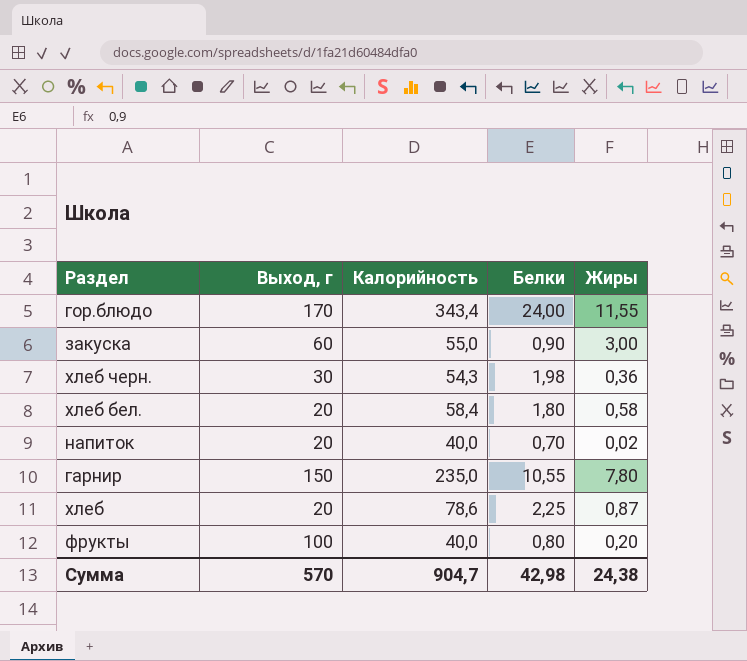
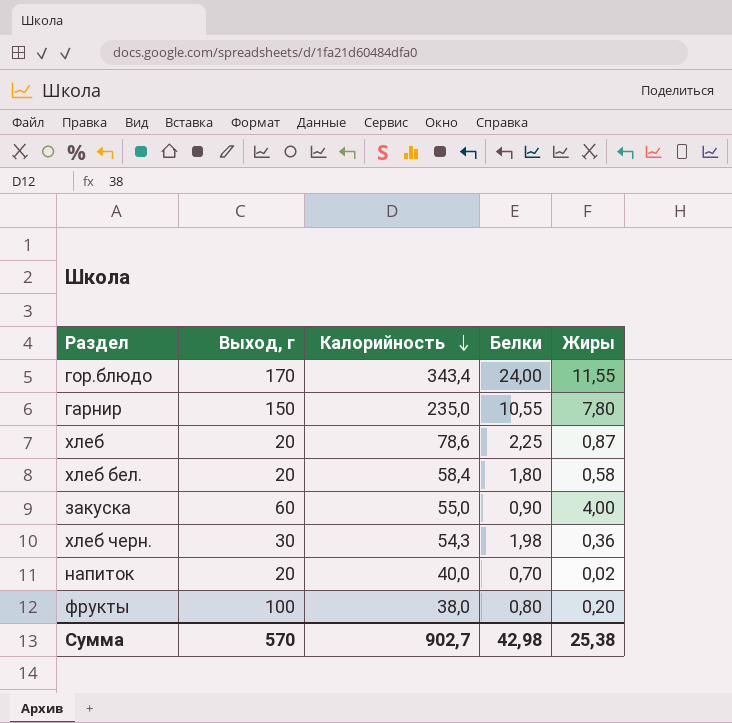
row order: none -> Калорийность descending
закуска | Жиры: 3,00 -> 4,00
фрукты | Калорийность: 40,0 -> 38,0
Сумма | Калорийность: 904,7 -> 902,7
Сумма | Жиры: 24,38 -> 25,38

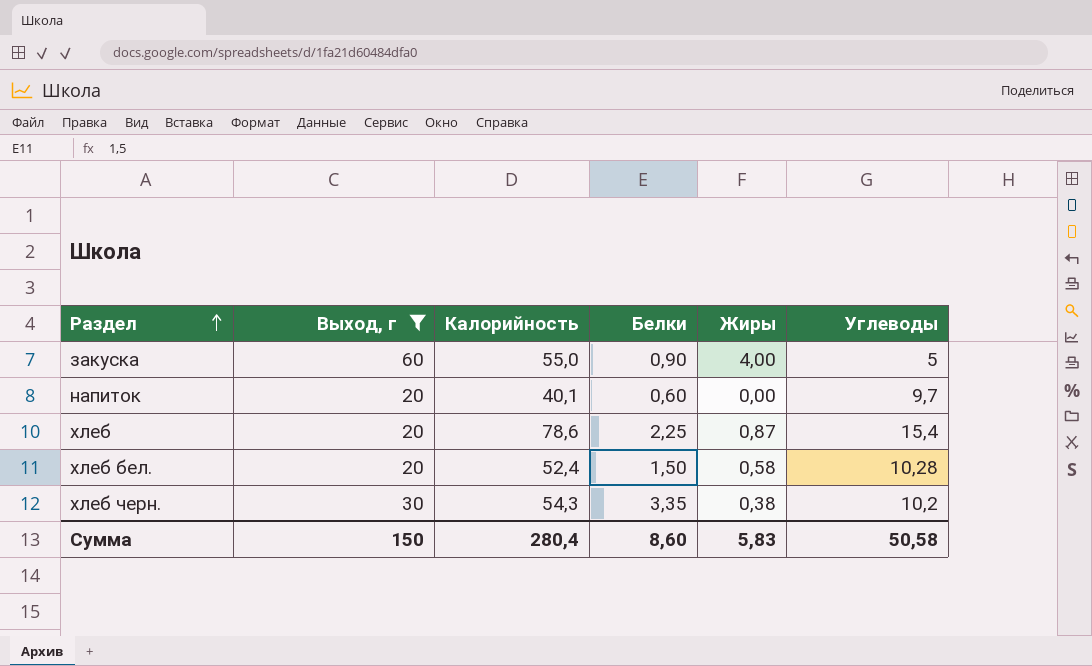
filter: none -> Выход, г <= 60
row order: Калорийность descending -> Раздел ascending
column Углеводы | position: none -> 6
напиток | Калорийность: 40,0 -> 40,1
напиток | Белки: 0,70 -> 0,60
напиток | Жиры: 0,02 -> 0,00
хлеб бел. | Калорийность: 58,4 -> 52,4
хлеб бел. | Белки: 1,80 -> 1,50
хлеб черн. | Белки: 1,98 -> 3,35
хлеб черн. | Жиры: 0,36 -> 0,38
Сумма | Выход, г: 570 -> 150
Сумма | Калорийность: 902,7 -> 280,4
Сумма | Белки: 42,98 -> 8,60
Сумма | Жиры: 25,38 -> 5,83

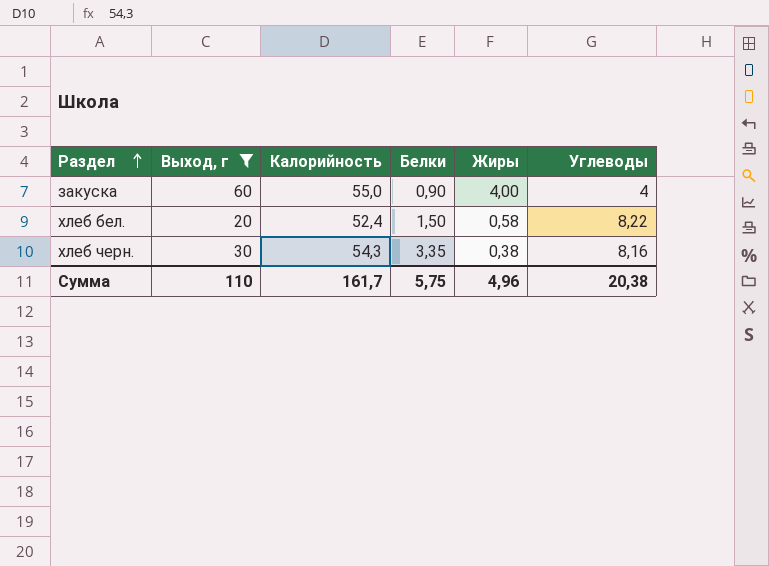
row напиток: 20 | 40,1 | 0,60 | 0,00 | 9,7 -> none
row хлеб: 20 | 78,6 | 2,25 | 0,87 | 15,4 -> none
закуска | Углеводы: 5 -> 4
хлеб бел. | Углеводы: 10,28 -> 8,22
хлеб черн. | Углеводы: 10,2 -> 8,16
Сумма | Выход, г: 150 -> 110
Сумма | Калорийность: 280,4 -> 161,7
Сумма | Белки: 8,60 -> 5,75
Сумма | Жиры: 5,83 -> 4,96
Сумма | Углеводы: 50,58 -> 20,38

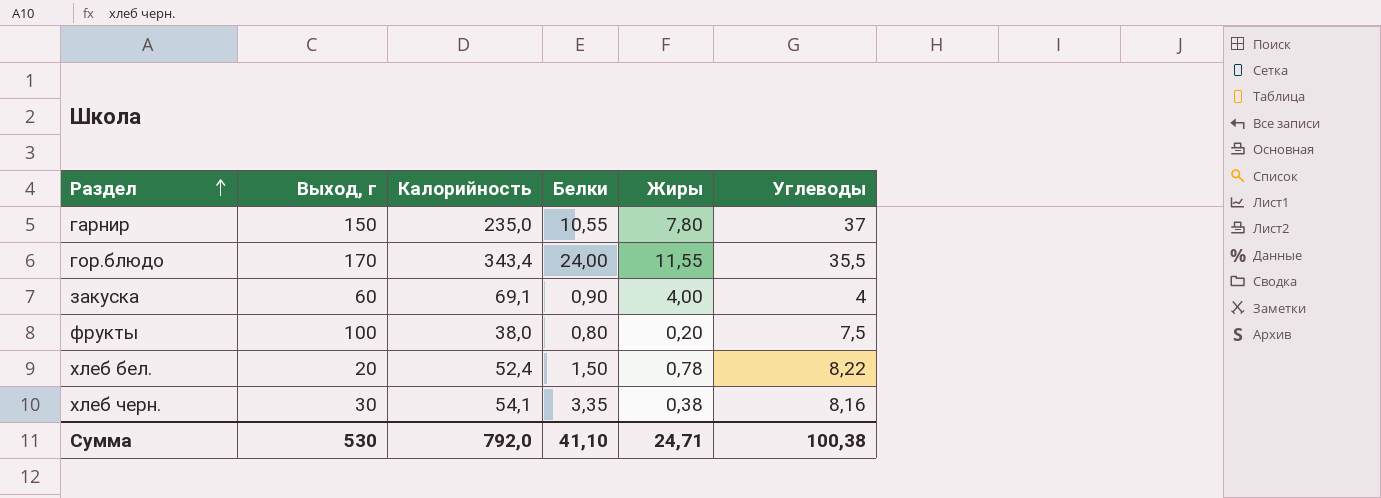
filter: Выход, г <= 60 -> none
закуска | Калорийность: 55,0 -> 69,1
хлеб бел. | Жиры: 0,58 -> 0,78
хлеб черн. | Калорийность: 54,3 -> 54,1
Сумма | Выход, г: 110 -> 530
Сумма | Калорийность: 161,7 -> 792,0
Сумма | Белки: 5,75 -> 41,10
Сумма | Жиры: 4,96 -> 24,71
Сумма | Углеводы: 20,38 -> 100,38

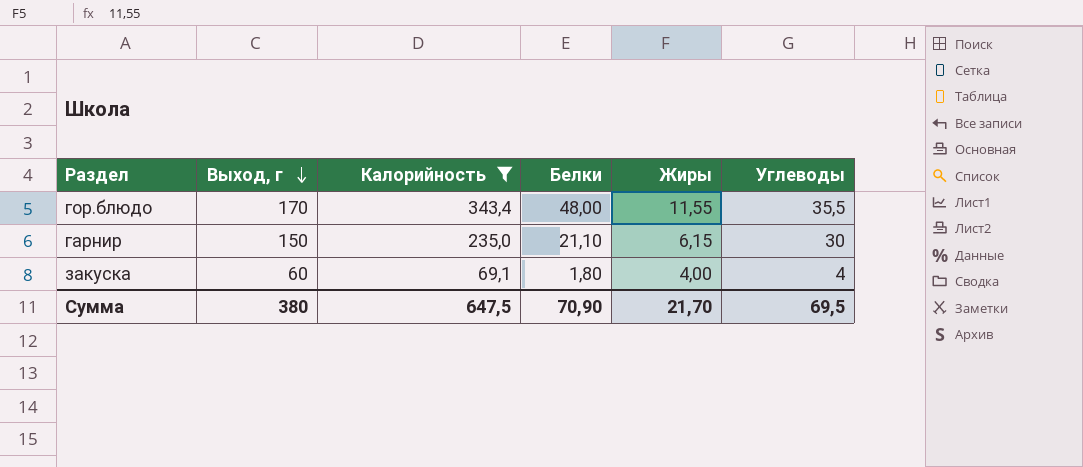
filter: none -> Калорийность >= 69,1
row order: Раздел ascending -> Выход, г descending
гор.блюдо | Белки: 24,00 -> 48,00
гарнир | Белки: 10,55 -> 21,10
гарнир | Жиры: 7,80 -> 6,15
гарнир | Углеводы: 37 -> 30
закуска | Белки: 0,90 -> 1,80
Сумма | Выход, г: 530 -> 380
Сумма | Калорийность: 792,0 -> 647,5
Сумма | Белки: 41,10 -> 70,90
Сумма | Жиры: 24,71 -> 21,70
Сумма | Углеводы: 100,38 -> 69,5

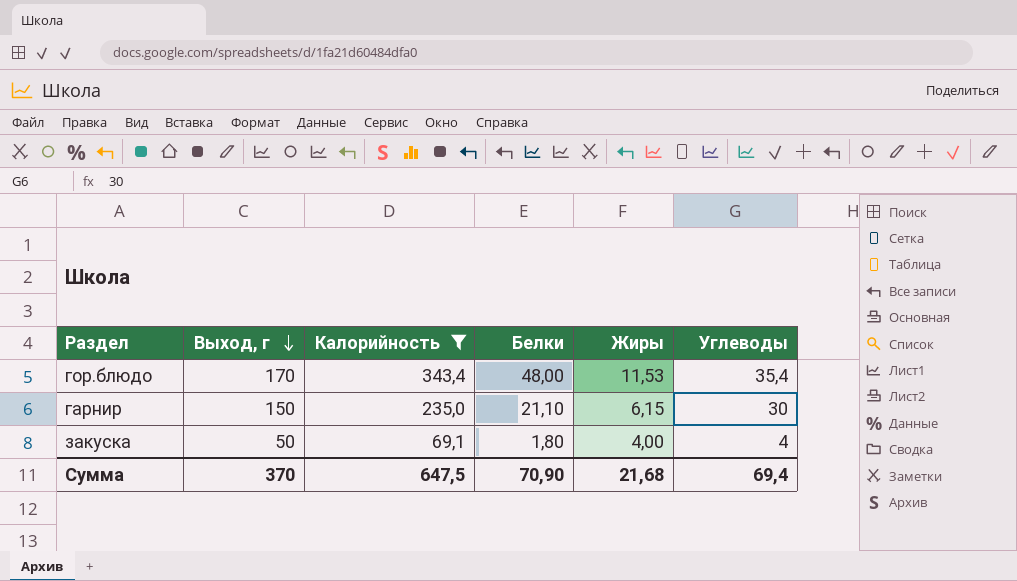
гор.блюдо | Жиры: 11,55 -> 11,53
гор.блюдо | Углеводы: 35,5 -> 35,4
закуска | Выход, г: 60 -> 50
Сумма | Выход, г: 380 -> 370
Сумма | Жиры: 21,70 -> 21,68
Сумма | Углеводы: 69,5 -> 69,4

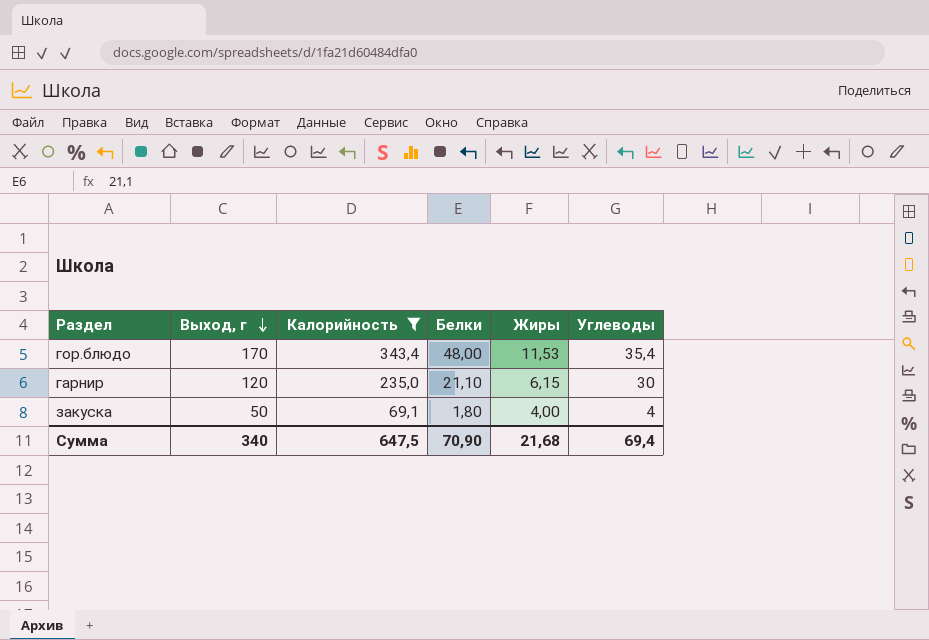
гарнир | Выход, г: 150 -> 120
Сумма | Выход, г: 370 -> 340

